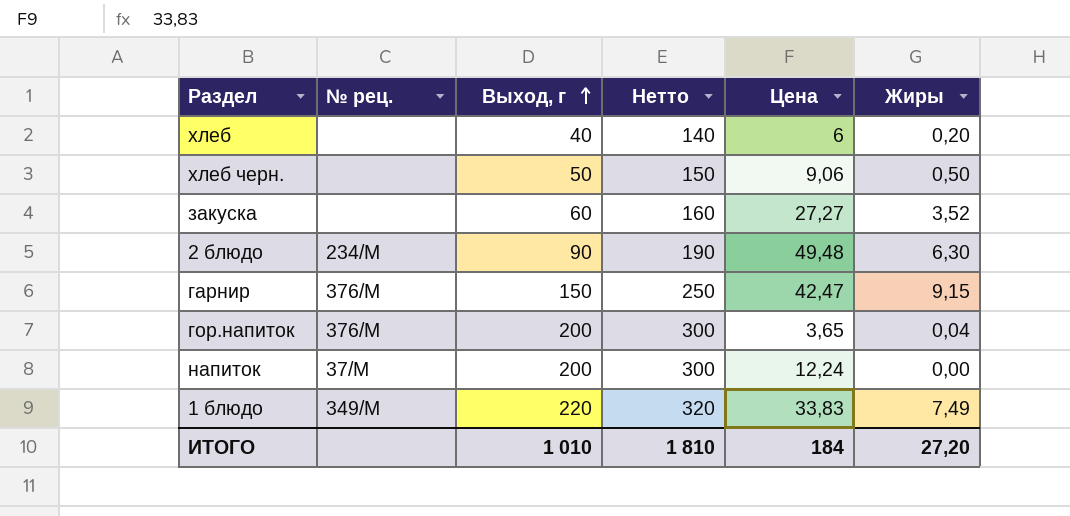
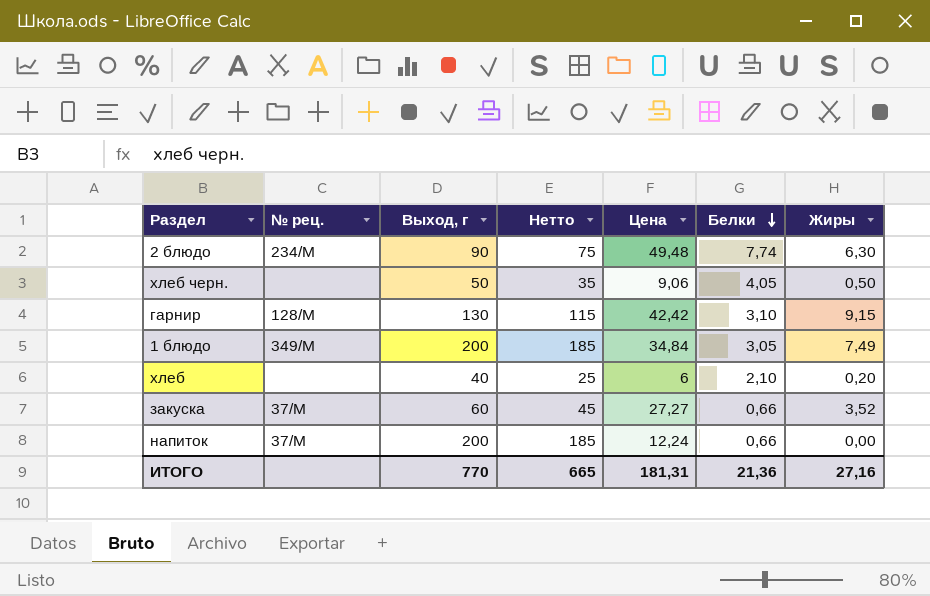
row order: Выход, г ascending -> Белки descending
column Нетто | formula: [Выход, г] + 100 -> [Выход, г] - 15
column Белки | position: none -> 6
row гор.напиток: 376/М | 200 | 300 | 3,65 | 0,04 -> none
гарнир | № рец.: 376/М -> 128/М
гарнир | Выход, г: 150 -> 130
гарнир | Цена: 42,47 -> 42,42
1 блюдо | Выход, г: 220 -> 200
1 блюдо | Цена: 33,83 -> 34,84
закуска | № рец.: none -> 37/М
ИТОГО | Выход, г: 1 010 -> 770
ИТОГО | Нетто: 1 810 -> 665
ИТОГО | Цена: 184 -> 181,31
ИТОГО | Жиры: 27,20 -> 27,16

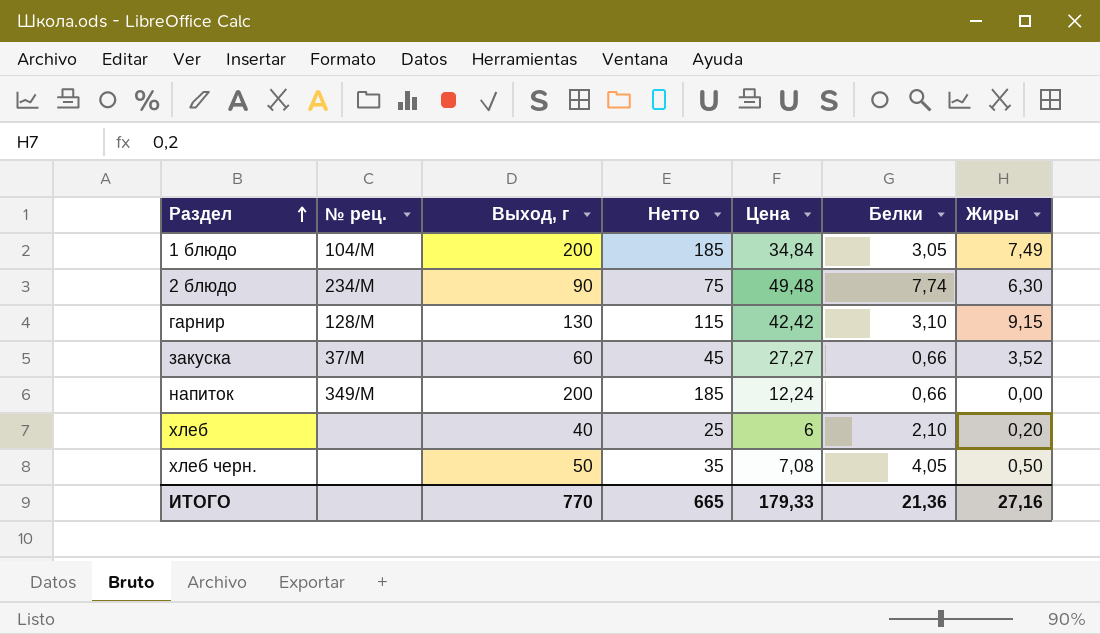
row order: Белки descending -> Раздел ascending
1 блюдо | № рец.: 349/М -> 104/М
напиток | № рец.: 37/М -> 349/М
хлеб черн. | Цена: 9,06 -> 7,08
ИТОГО | Цена: 181,31 -> 179,33

